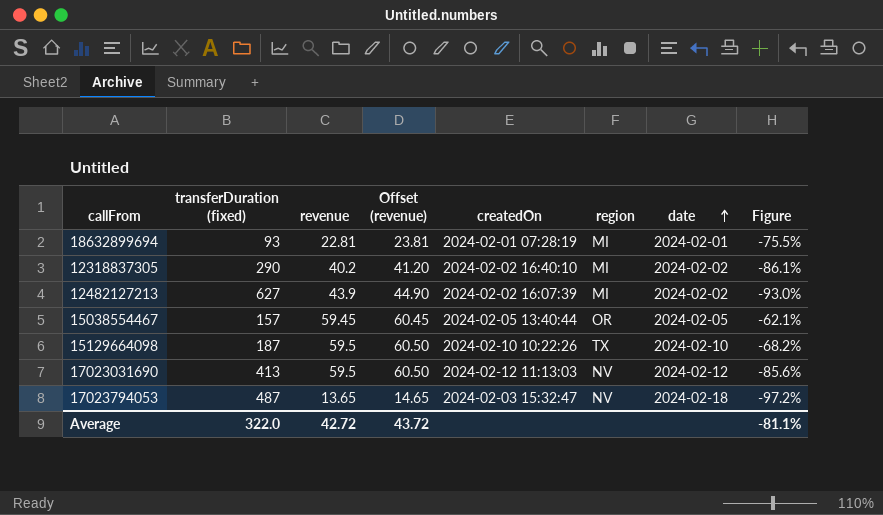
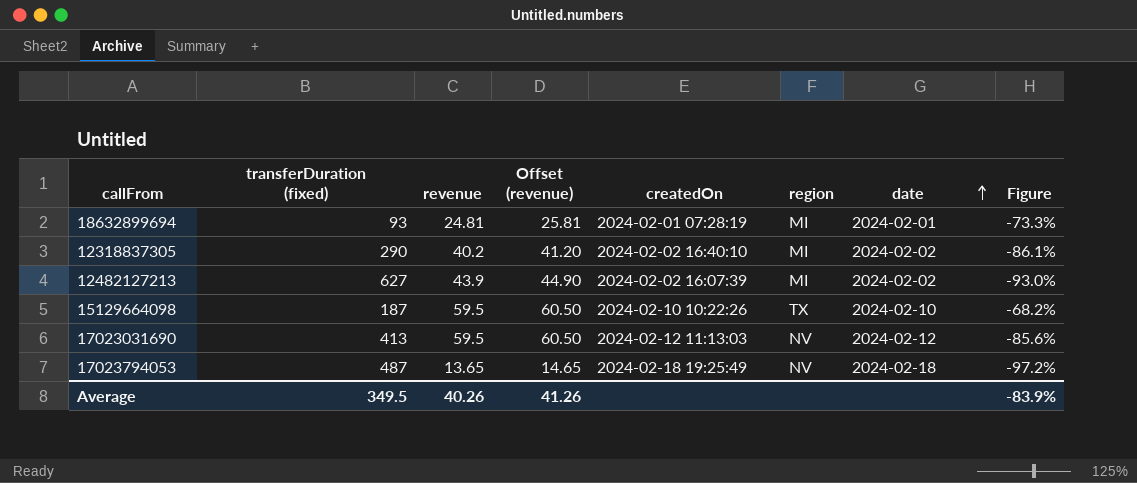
row 15038554467: 157 | 59.45 | 60.45 | 2024-02-05 13:40:44 | OR | 2024-02-05 | -62.1% -> none
18632899694 | revenue: 22.81 -> 24.81
18632899694 | Offset (revenue): 23.81 -> 25.81
18632899694 | Figure: -75.5% -> -73.3%
17023794053 | createdOn: 2024-02-03 15:32:47 -> 2024-02-18 19:25:49
Average | transferDuration (fixed): 322.0 -> 349.5
Average | revenue: 42.72 -> 40.26
Average | Offset (revenue): 43.72 -> 41.26
Average | Figure: -81.1% -> -83.9%

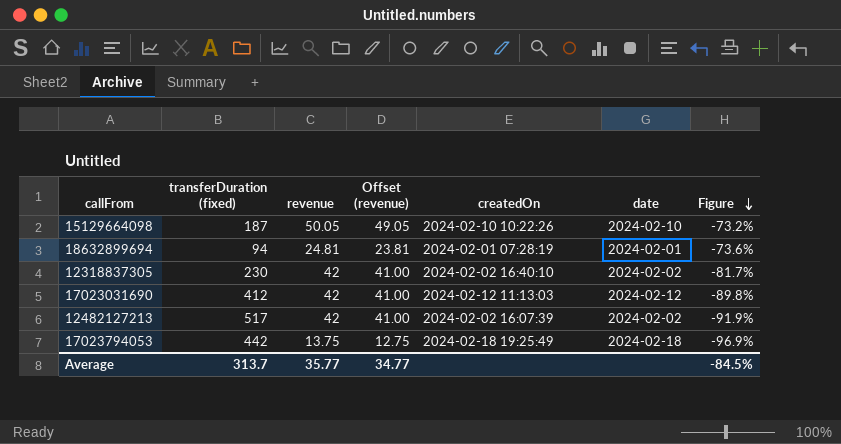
row order: date ascending -> Figure descending
column region | position: 6 -> none
column Offset (revenue) | formula: [revenue] + 1 -> [revenue] - 1
15129664098 | revenue: 59.5 -> 50.05
15129664098 | Figure: -68.2% -> -73.2%
18632899694 | transferDuration (fixed): 93 -> 94
18632899694 | Figure: -73.3% -> -73.6%
12318837305 | transferDuration (fixed): 290 -> 230
12318837305 | revenue: 40.2 -> 42
12318837305 | Figure: -86.1% -> -81.7%
17023031690 | transferDuration (fixed): 413 -> 412
17023031690 | revenue: 59.5 -> 42
17023031690 | Figure: -85.6% -> -89.8%
12482127213 | transferDuration (fixed): 627 -> 517
12482127213 | revenue: 43.9 -> 42
12482127213 | Figure: -93.0% -> -91.9%
17023794053 | transferDuration (fixed): 487 -> 442
17023794053 | revenue: 13.65 -> 13.75
17023794053 | Figure: -97.2% -> -96.9%
Average | transferDuration (fixed): 349.5 -> 313.7
Average | revenue: 40.26 -> 35.77
Average | Offset (revenue): 41.26 -> 34.77
Average | Figure: -83.9% -> -84.5%

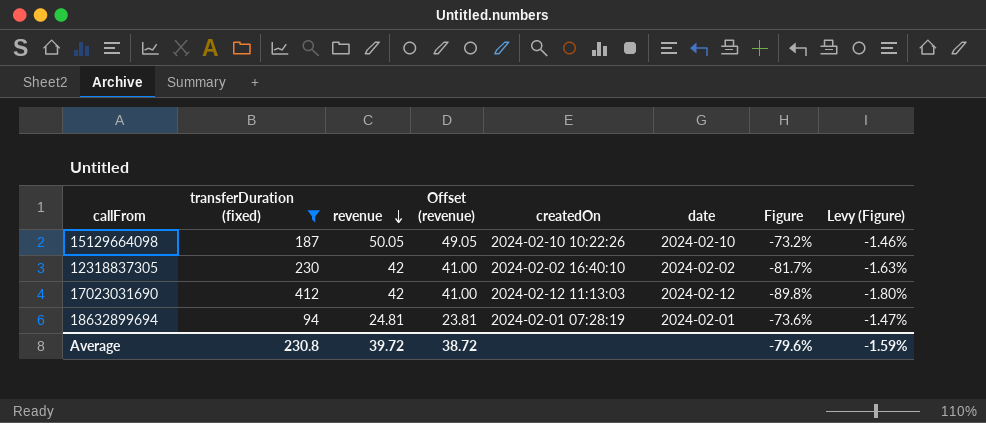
filter: none -> transferDuration (fixed) <= 412
row order: Figure descending -> revenue descending
column Levy (Figure) | formula: none -> [Figure] * 0.02
Average | transferDuration (fixed): 313.7 -> 230.8
Average | revenue: 35.77 -> 39.72
Average | Offset (revenue): 34.77 -> 38.72
Average | Figure: -84.5% -> -79.6%

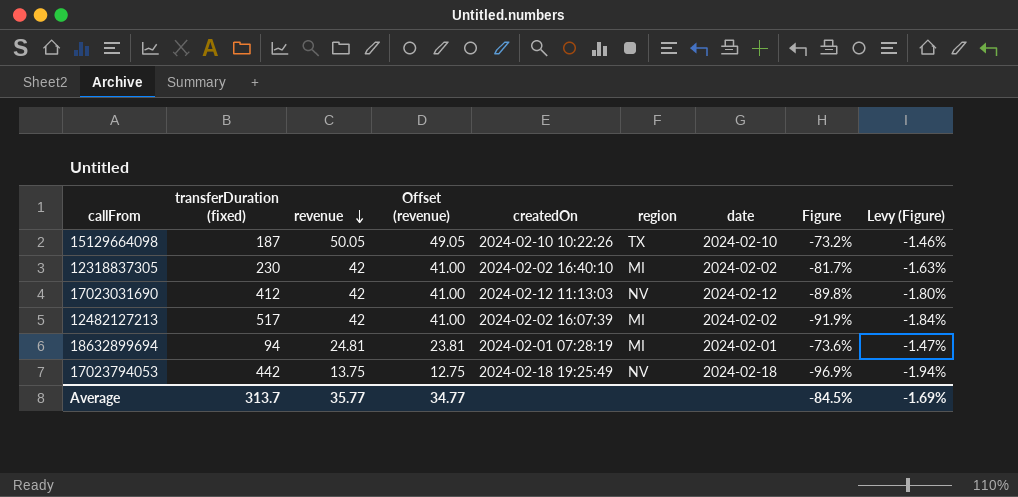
filter: transferDuration (fixed) <= 412 -> none
column region | position: none -> 6
Average | transferDuration (fixed): 230.8 -> 313.7
Average | revenue: 39.72 -> 35.77
Average | Offset (revenue): 38.72 -> 34.77
Average | Figure: -79.6% -> -84.5%
Average | Levy (Figure): -1.59% -> -1.69%

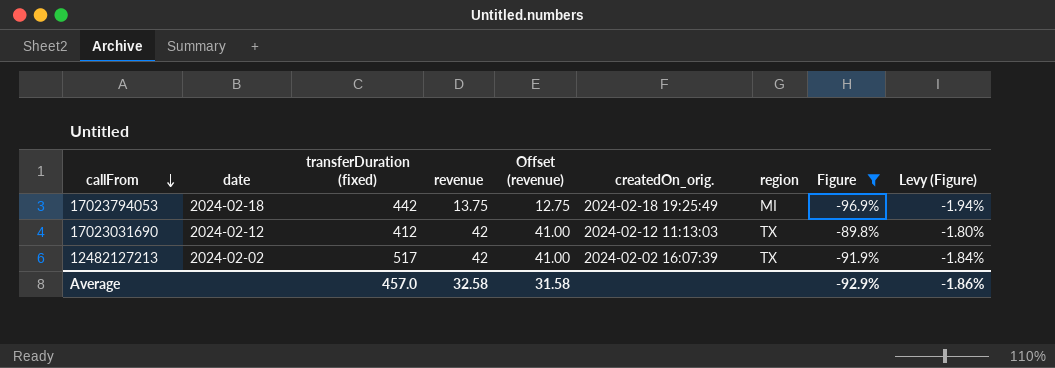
filter: none -> Figure <= -89.8%
row order: revenue descending -> callFrom descending
column date | position: 7 -> 2
column name: createdOn -> createdOn_orig.
17023794053 | region: NV -> MI
17023031690 | region: NV -> TX
12482127213 | region: MI -> TX
Average | transferDuration (fixed): 313.7 -> 457.0
Average | revenue: 35.77 -> 32.58
Average | Offset (revenue): 34.77 -> 31.58
Average | Figure: -84.5% -> -92.9%
Average | Levy (Figure): -1.69% -> -1.86%

